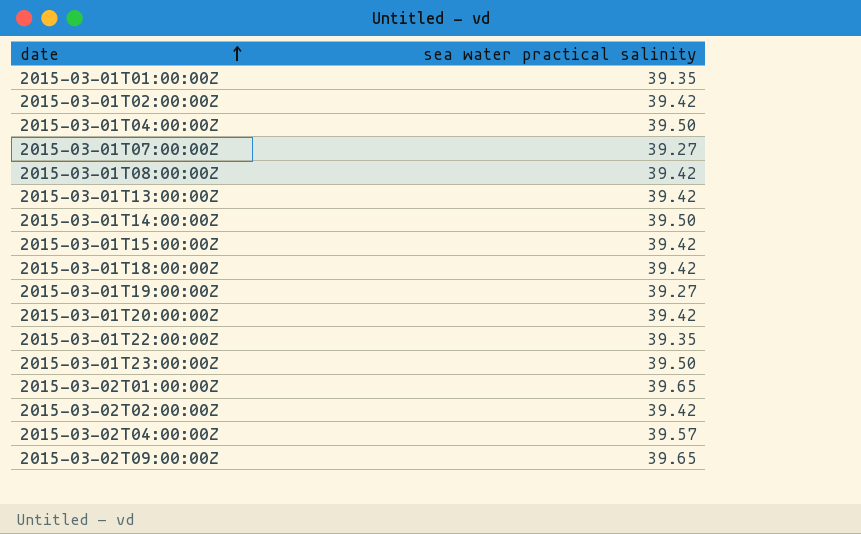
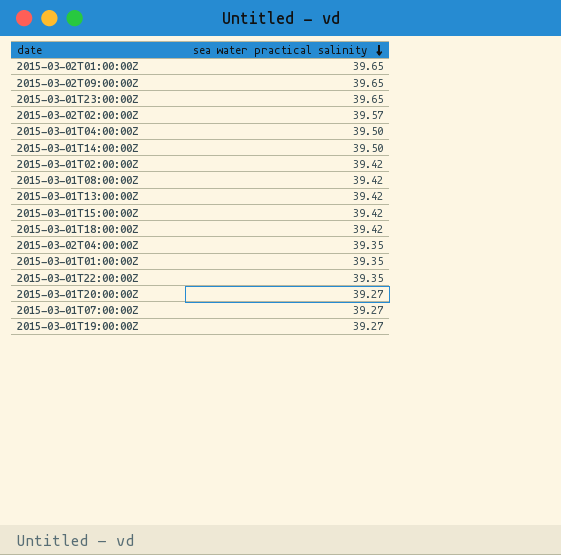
row order: date ascending -> sea water practical salinity descending
2015-03-01T23:00:00Z | sea water practical salinity: 39.50 -> 39.65
2015-03-02T02:00:00Z | sea water practical salinity: 39.42 -> 39.57
2015-03-02T04:00:00Z | sea water practical salinity: 39.57 -> 39.35
2015-03-01T20:00:00Z | sea water practical salinity: 39.42 -> 39.27

